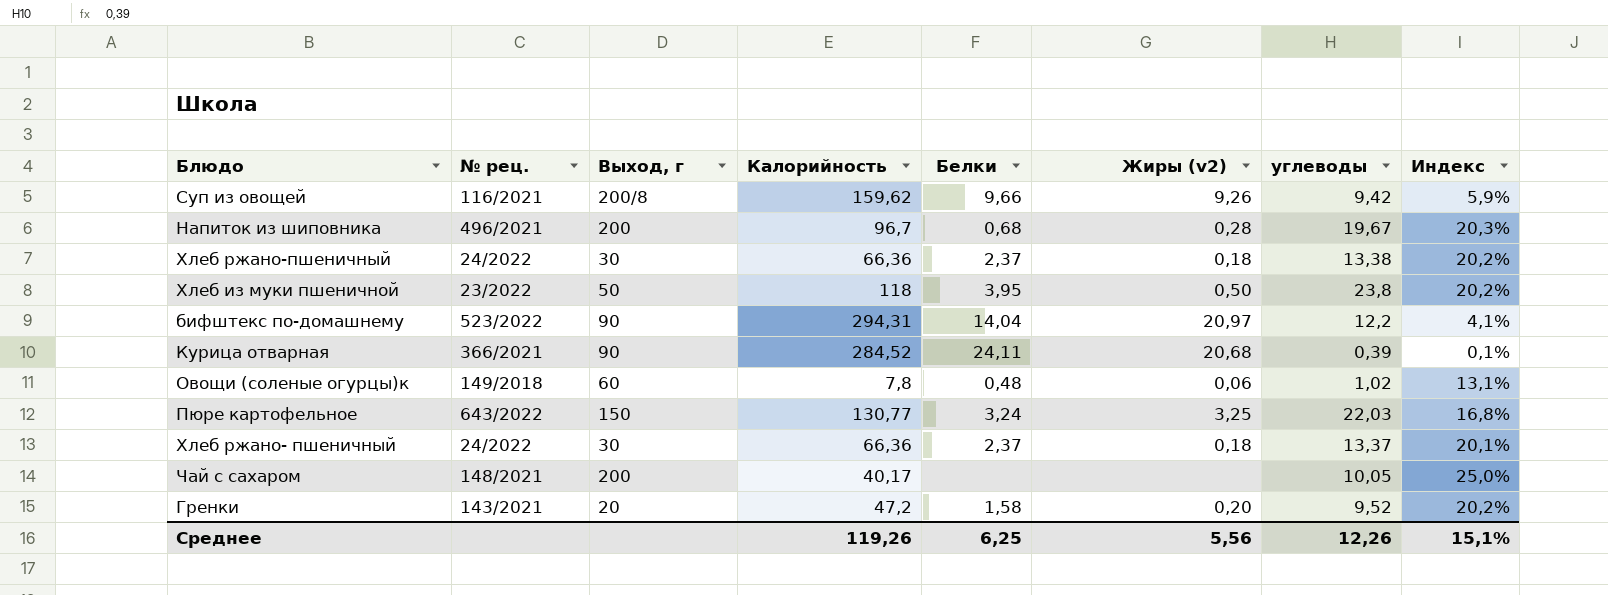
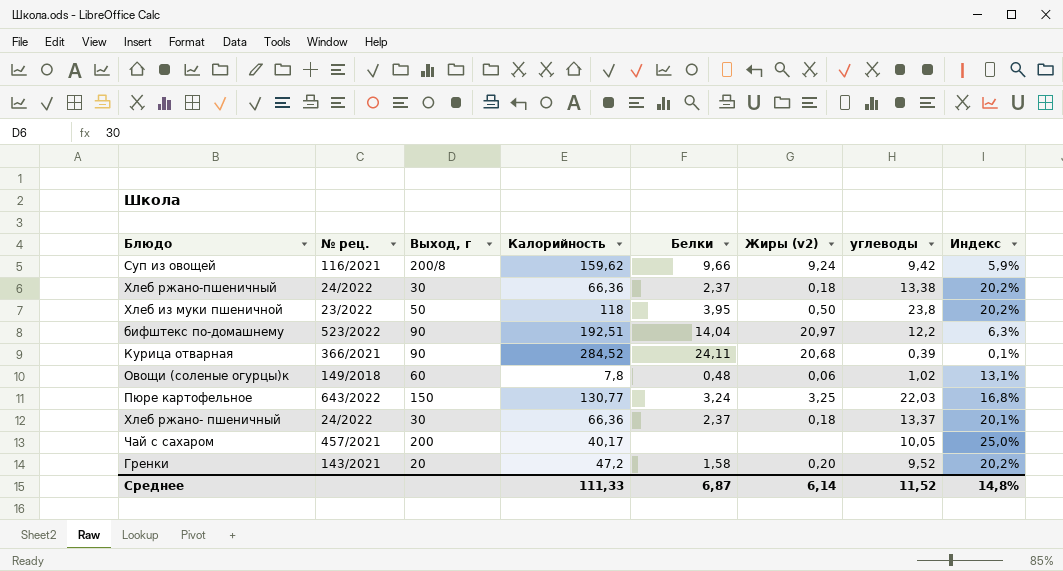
row Напиток из шиповника: 496/2021 | 200 | 96,7 | 0,68 | 0,28 | 19,67 | 20,3% -> none
Суп из овощей | Жиры (v2): 9,26 -> 9,24
бифштекс по-домашнему | Калорийность: 294,31 -> 192,51
бифштекс по-домашнему | Индекс: 4,1% -> 6,3%
Чай с сахаром | № рец.: 148/2021 -> 457/2021
Среднее | Калорийность: 119,26 -> 111,33
Среднее | Белки: 6,25 -> 6,87
Среднее | Жиры (v2): 5,56 -> 6,14
Среднее | углеводы: 12,26 -> 11,52
Среднее | Индекс: 15,1% -> 14,8%

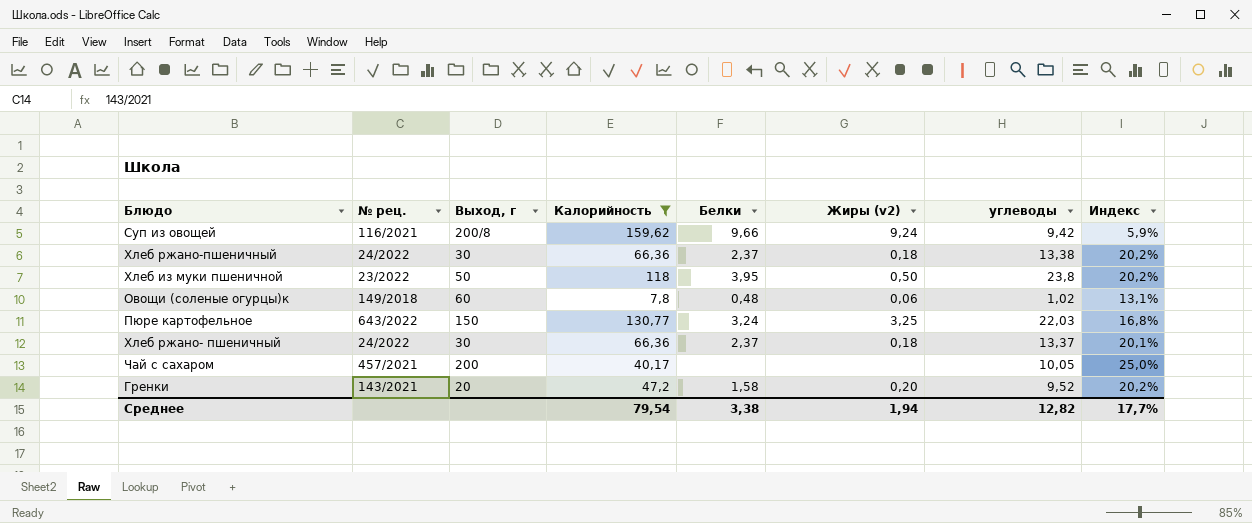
filter: none -> Калорийность <= 159,62
Среднее | Калорийность: 111,33 -> 79,54
Среднее | Белки: 6,87 -> 3,38
Среднее | Жиры (v2): 6,14 -> 1,94
Среднее | углеводы: 11,52 -> 12,82
Среднее | Индекс: 14,8% -> 17,7%

